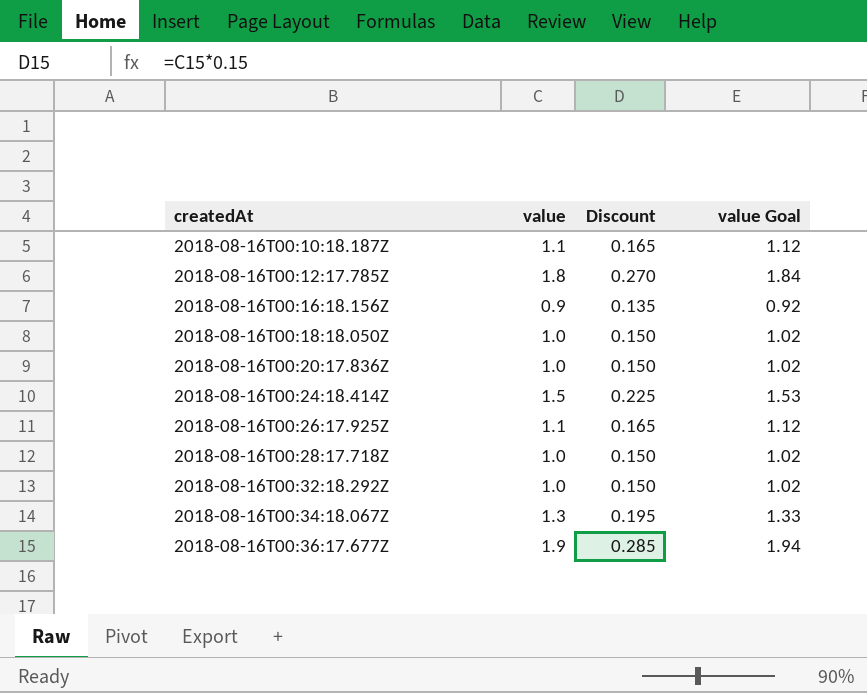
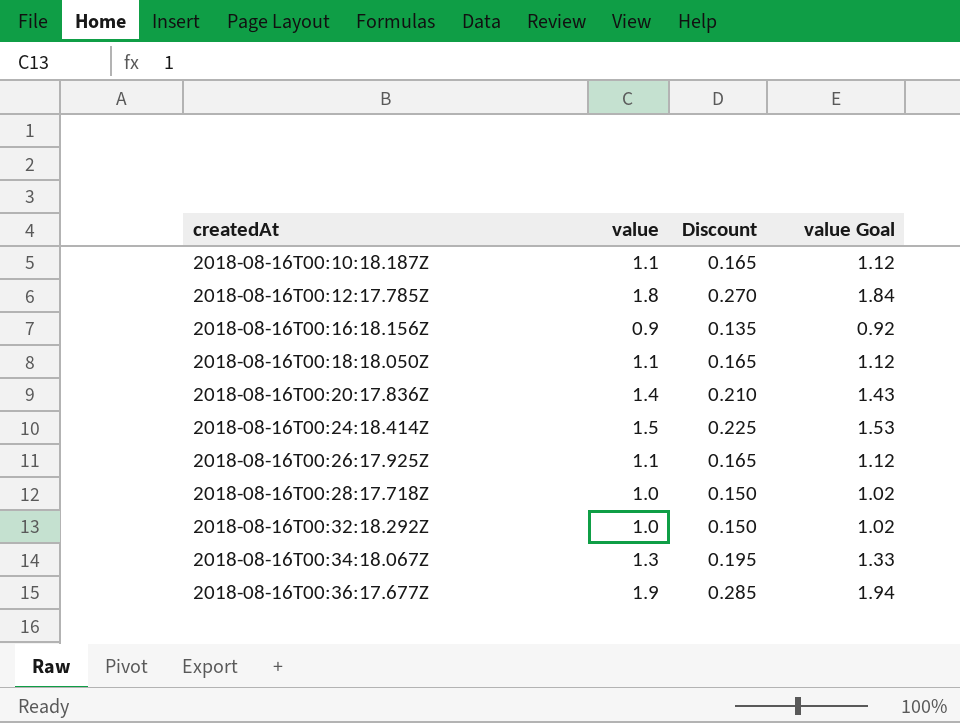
2018-08-16T00:18:18.050Z | value: 1.0 -> 1.1
2018-08-16T00:18:18.050Z | Discount: 0.150 -> 0.165
2018-08-16T00:18:18.050Z | value Goal: 1.02 -> 1.12
2018-08-16T00:20:17.836Z | value: 1.0 -> 1.4
2018-08-16T00:20:17.836Z | Discount: 0.150 -> 0.210
2018-08-16T00:20:17.836Z | value Goal: 1.02 -> 1.43

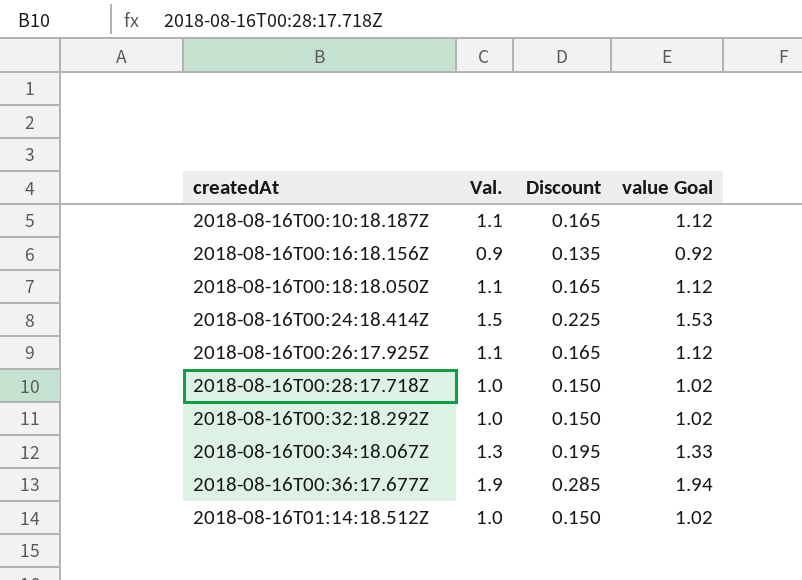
column name: value -> Val.
row 2018-08-16T00:12:17.785Z: 1.8 | 0.270 | 1.84 -> none
row 2018-08-16T00:20:17.836Z: 1.4 | 0.210 | 1.43 -> none
row 2018-08-16T01:14:18.512Z: none -> 1.0 | 0.150 | 1.02

